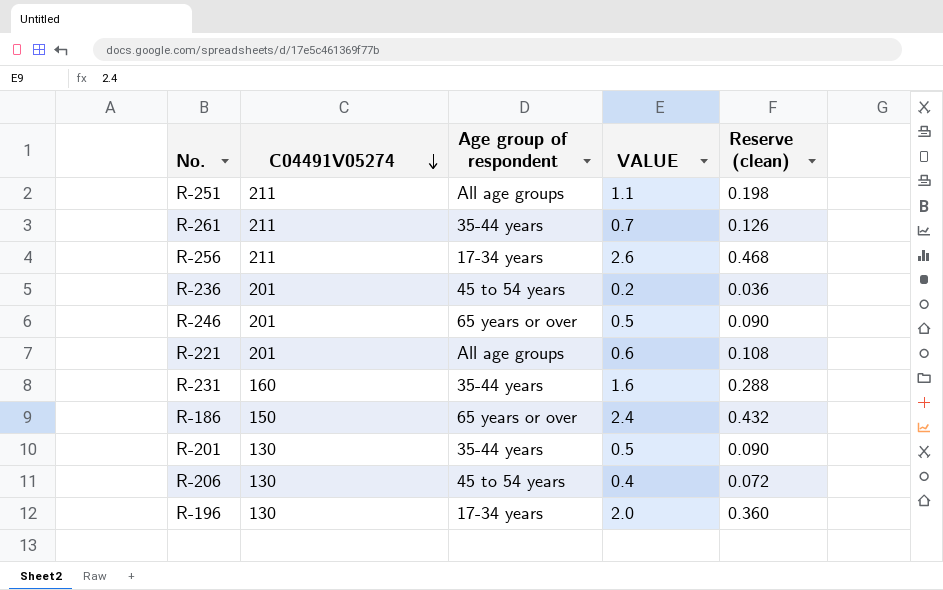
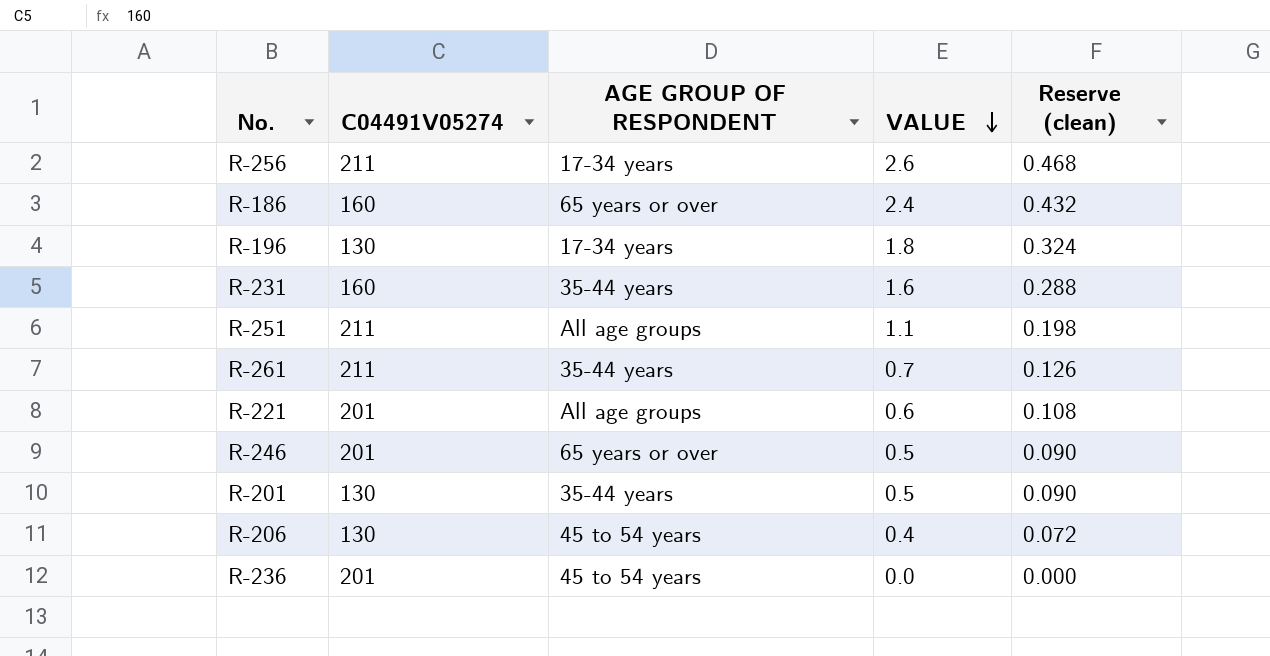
row order: C04491V05274 descending -> VALUE descending
column name: Age group of respondent -> AGE GROUP OF RESPONDENT
R-186 | C04491V05274: 150 -> 160
R-196 | VALUE: 2.0 -> 1.8
R-196 | Reserve (clean): 0.360 -> 0.324
R-236 | VALUE: 0.2 -> 0.0
R-236 | Reserve (clean): 0.036 -> 0.000

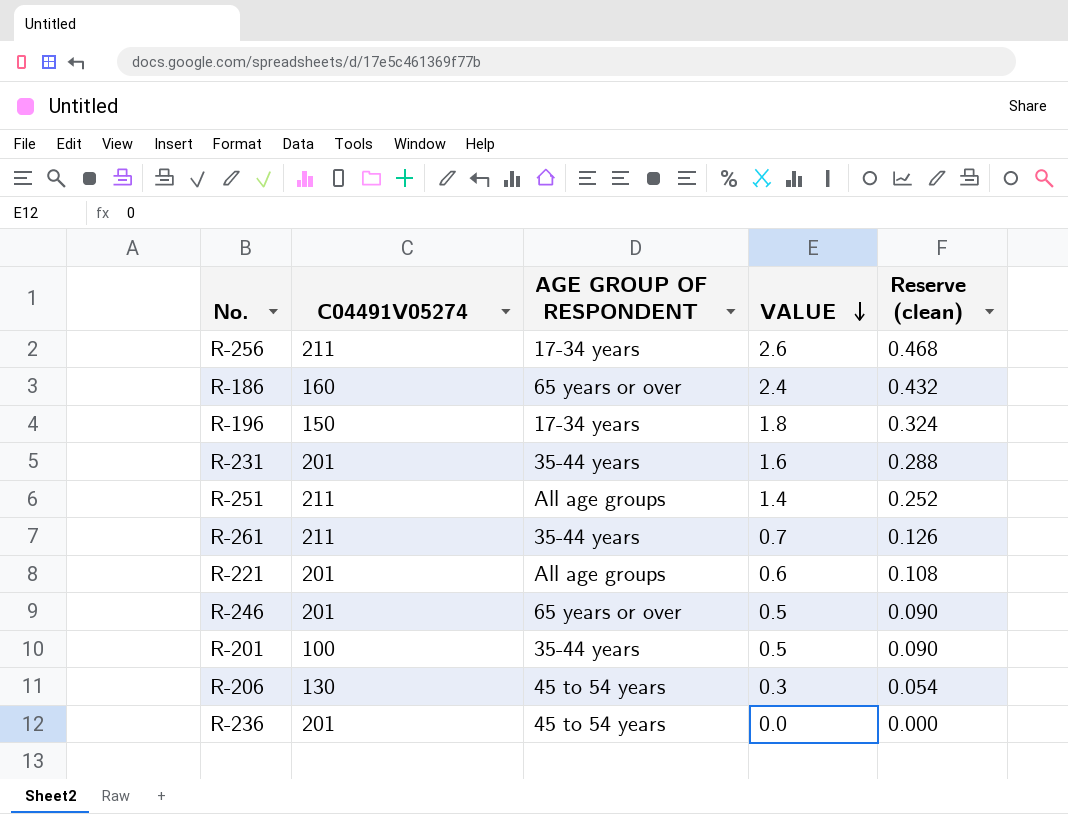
R-196 | C04491V05274: 130 -> 150
R-231 | C04491V05274: 160 -> 201
R-251 | VALUE: 1.1 -> 1.4
R-251 | Reserve (clean): 0.198 -> 0.252
R-201 | C04491V05274: 130 -> 100
R-206 | VALUE: 0.4 -> 0.3
R-206 | Reserve (clean): 0.072 -> 0.054

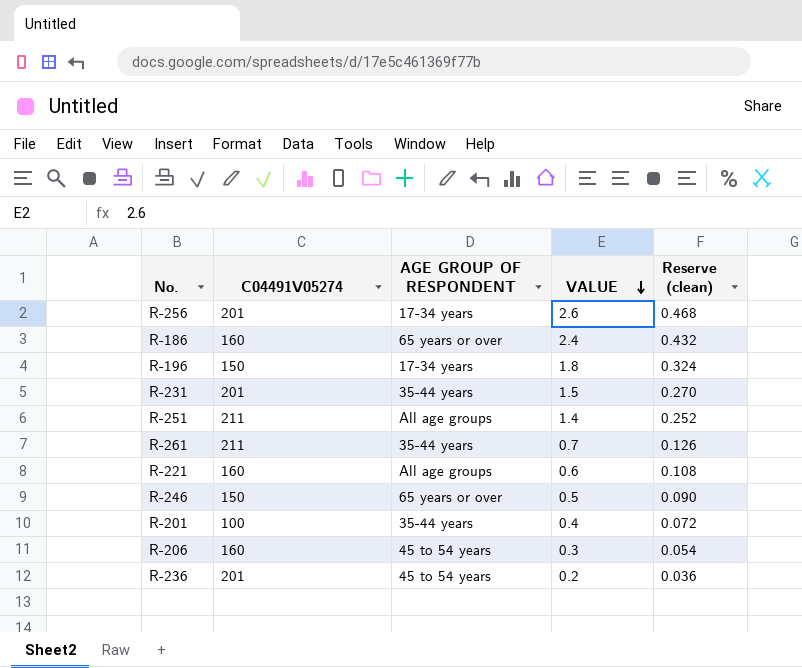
R-256 | C04491V05274: 211 -> 201
R-231 | VALUE: 1.6 -> 1.5
R-231 | Reserve (clean): 0.288 -> 0.270
R-221 | C04491V05274: 201 -> 160
R-246 | C04491V05274: 201 -> 150
R-201 | VALUE: 0.5 -> 0.4
R-201 | Reserve (clean): 0.090 -> 0.072
R-206 | C04491V05274: 130 -> 160
R-236 | VALUE: 0.0 -> 0.2
R-236 | Reserve (clean): 0.000 -> 0.036

